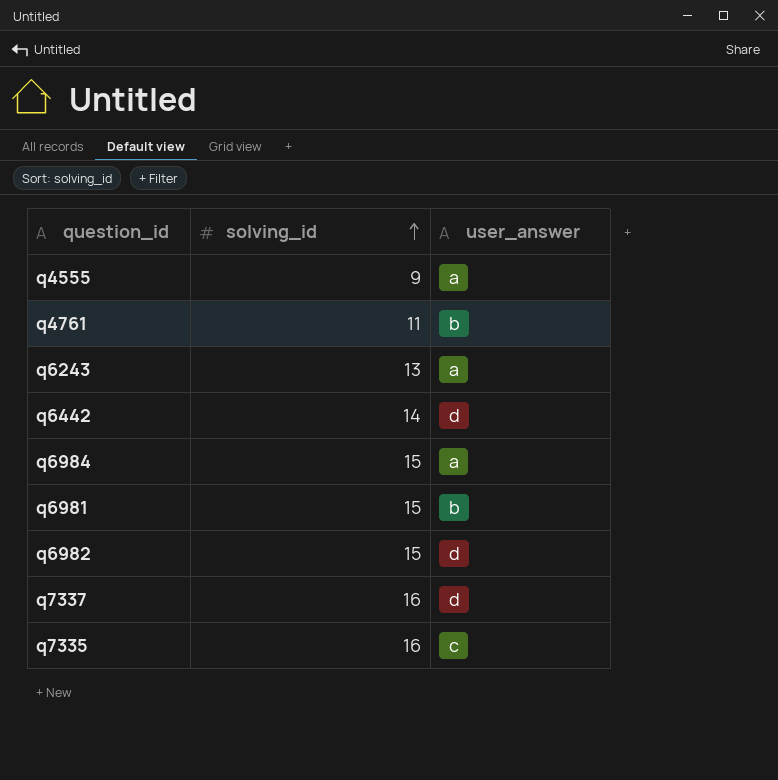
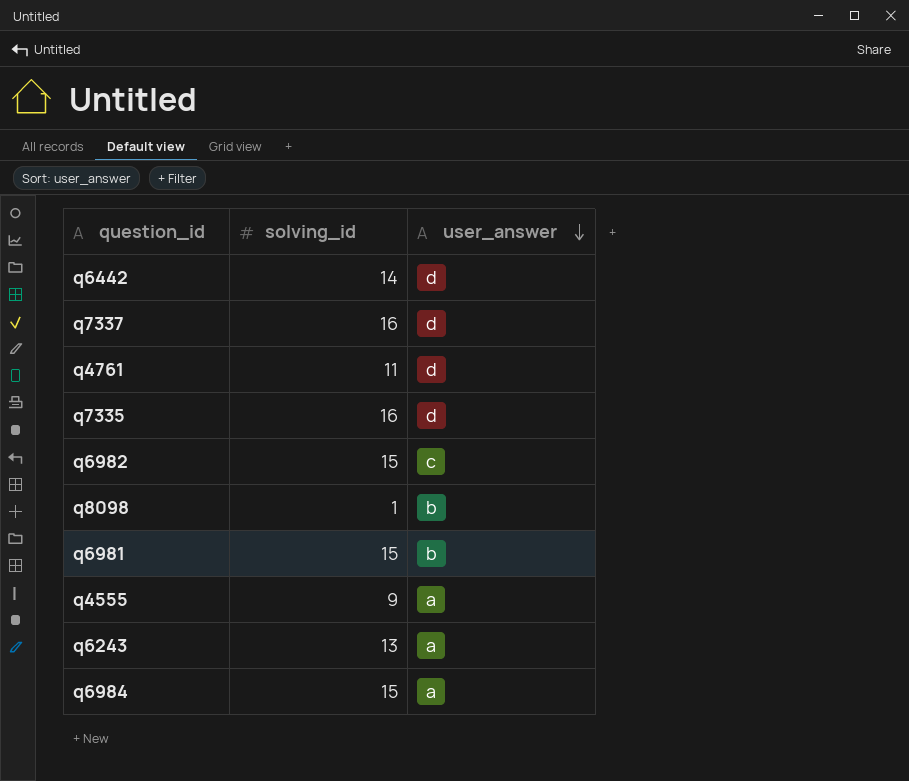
row order: solving_id ascending -> user_answer descending
q4761 | user_answer: b -> d
q7335 | user_answer: c -> d
q6982 | user_answer: d -> c
row q8098: none -> 1 | b

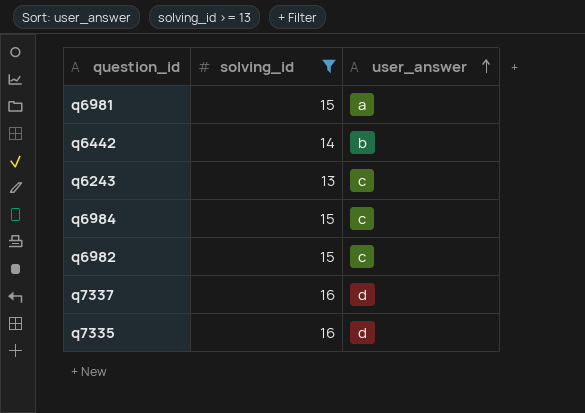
filter: none -> solving_id >= 13
row order: user_answer descending -> user_answer ascending
q6981 | user_answer: b -> a
q6442 | user_answer: d -> b
q6243 | user_answer: a -> c
q6984 | user_answer: a -> c

